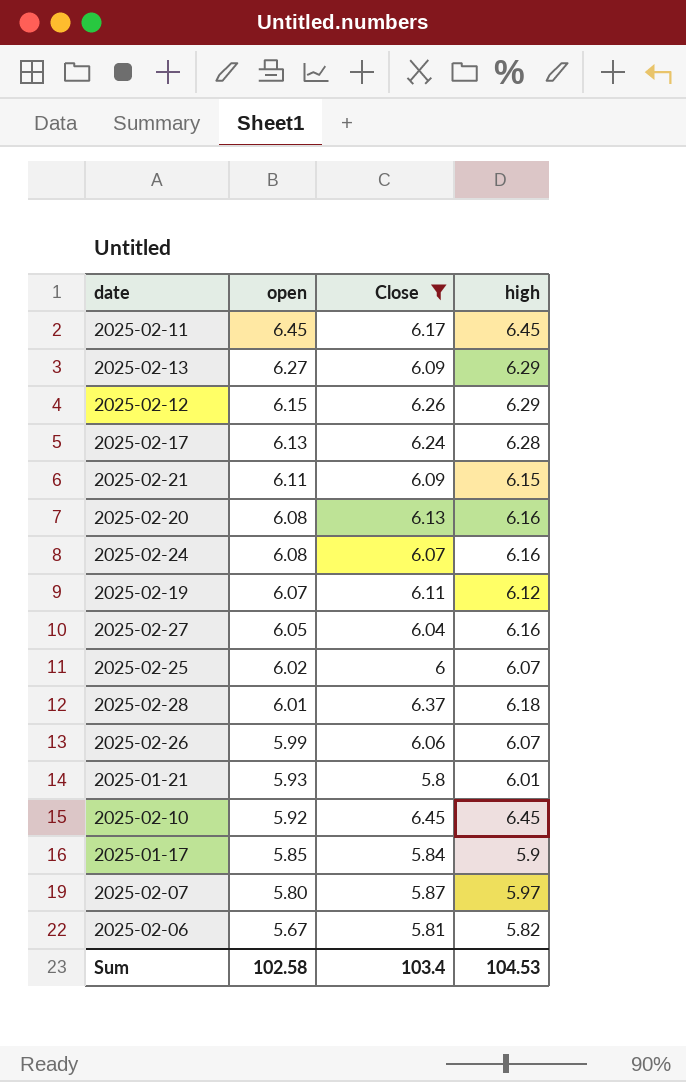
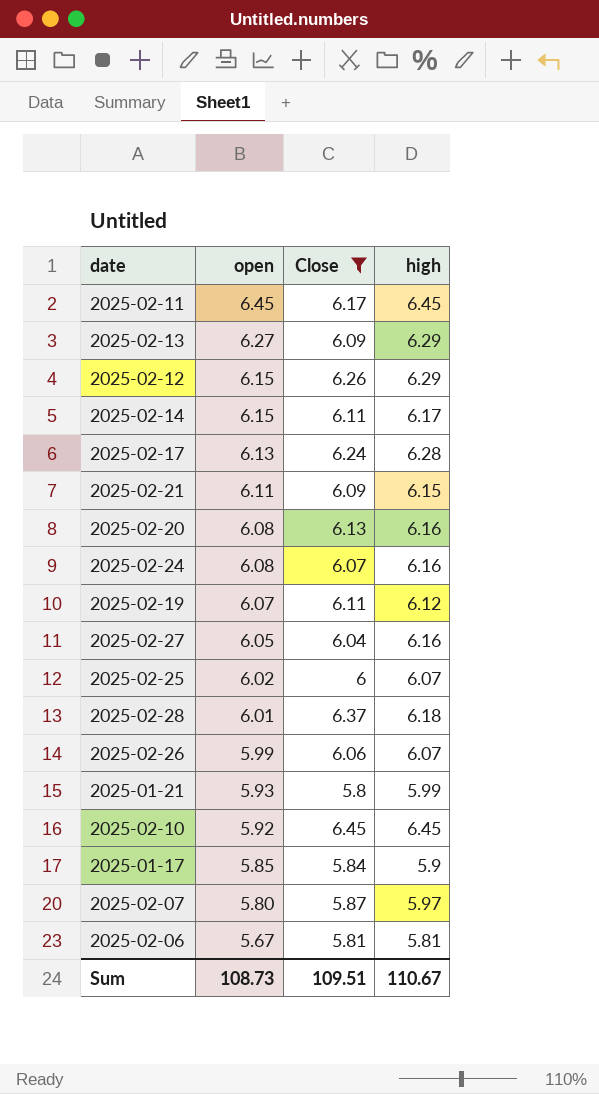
row 2025-02-14: none -> 6.15 | 6.11 | 6.17
2025-01-21 | high: 6.01 -> 5.99
2025-02-06 | high: 5.82 -> 5.81
Sum | open: 102.58 -> 108.73
Sum | Close: 103.4 -> 109.51
Sum | high: 104.53 -> 110.67

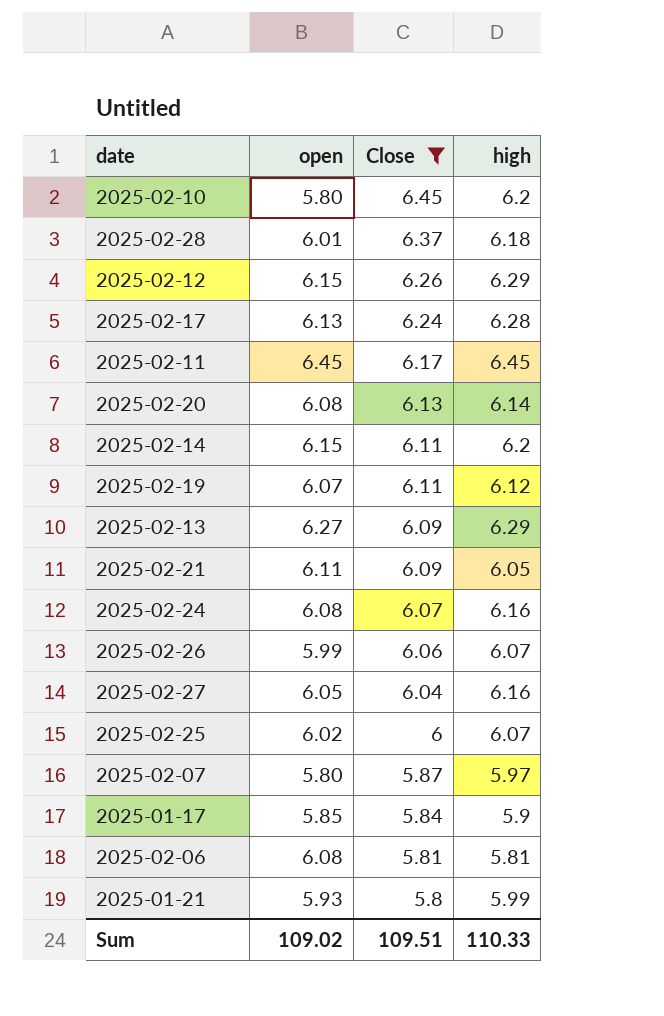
row order: open descending -> Close descending
2025-02-10 | open: 5.92 -> 5.80
2025-02-10 | high: 6.45 -> 6.2
2025-02-20 | high: 6.16 -> 6.14
2025-02-14 | high: 6.17 -> 6.2
2025-02-21 | high: 6.15 -> 6.05
2025-02-06 | open: 5.67 -> 6.08
Sum | open: 108.73 -> 109.02
Sum | high: 110.67 -> 110.33

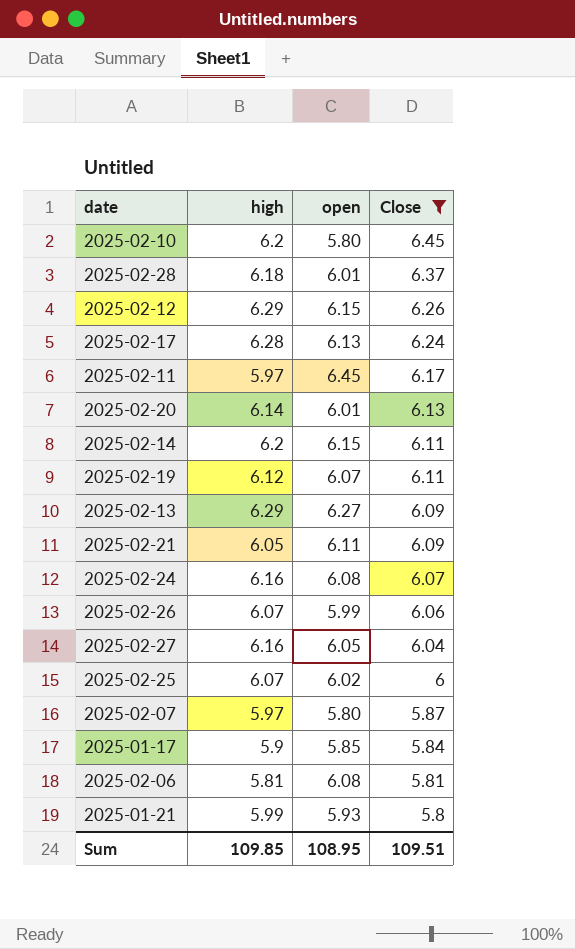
column high | position: 4 -> 2
2025-02-11 | high: 6.45 -> 5.97
2025-02-20 | open: 6.08 -> 6.01
Sum | high: 110.33 -> 109.85
Sum | open: 109.02 -> 108.95

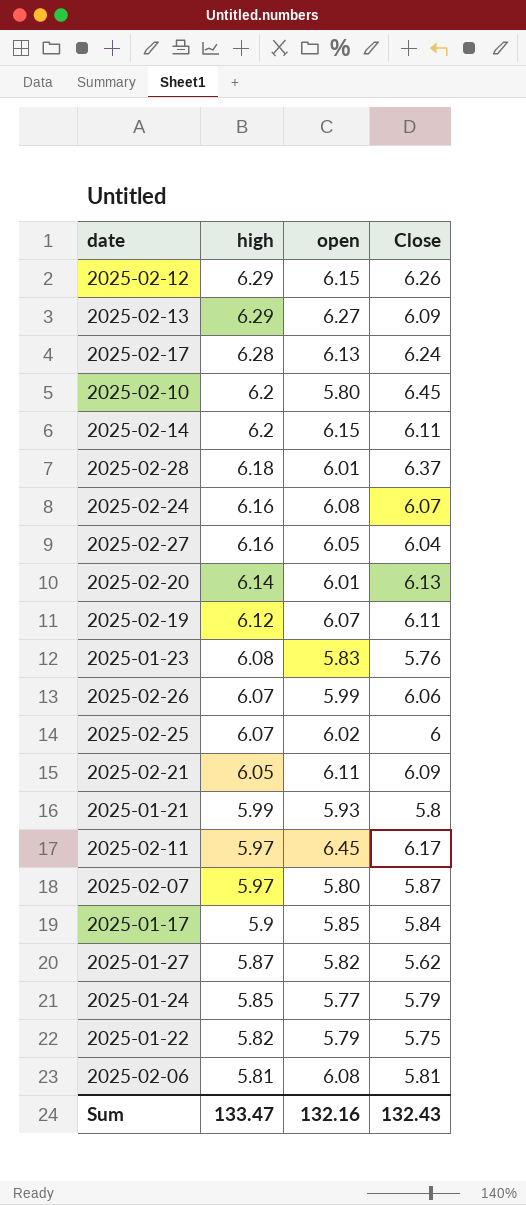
filter: Close >= 5.8 -> none
row order: Close descending -> high descending
Sum | high: 109.85 -> 133.47
Sum | open: 108.95 -> 132.16
Sum | Close: 109.51 -> 132.43

